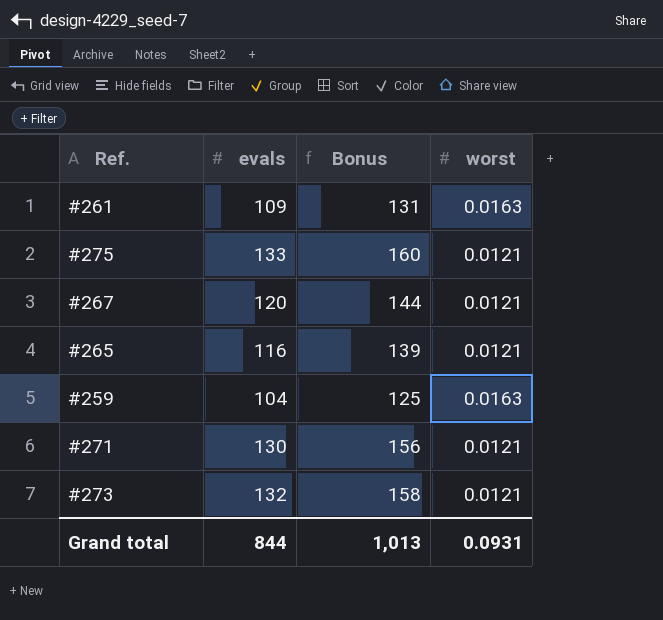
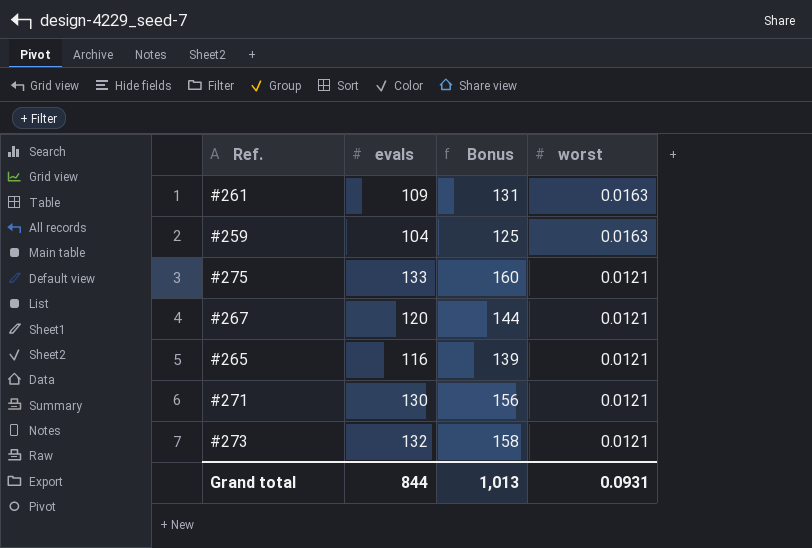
row order: none -> worst descending

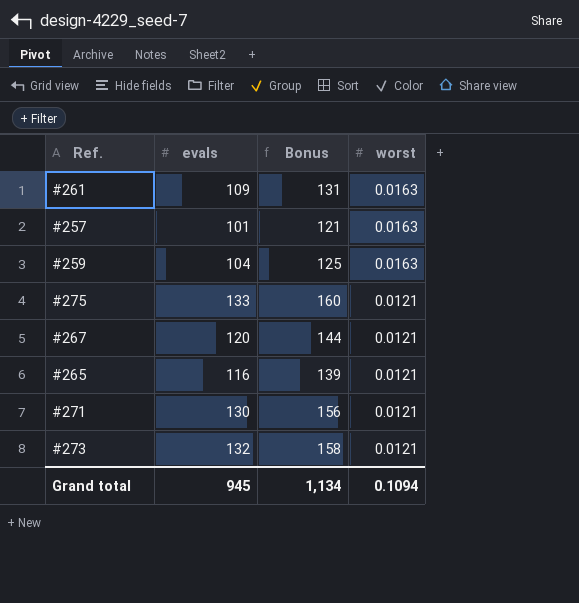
row #257: none -> 101 | 121 | 0.0163
Grand total | evals: 844 -> 945
Grand total | Bonus: 1,013 -> 1,134
Grand total | worst: 0.0931 -> 0.1094

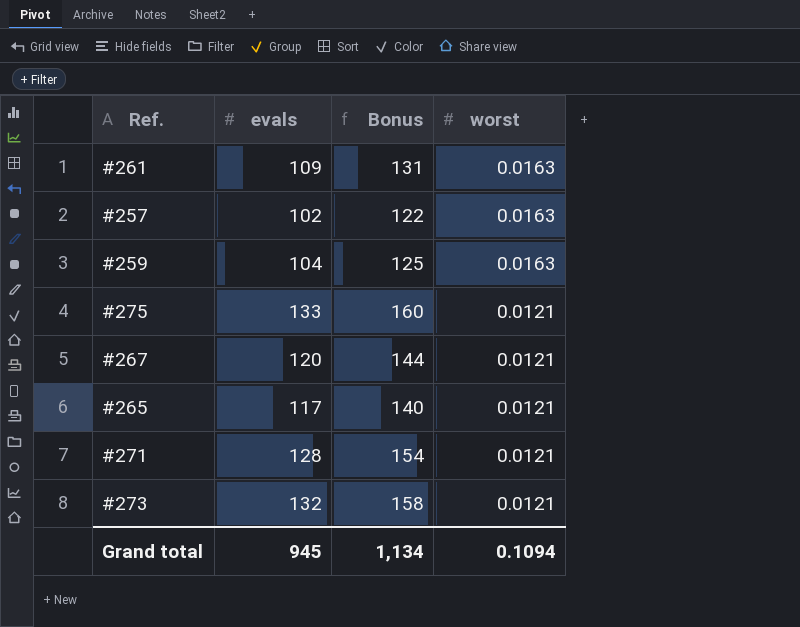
#257 | evals: 101 -> 102
#257 | Bonus: 121 -> 122
#265 | evals: 116 -> 117
#265 | Bonus: 139 -> 140
#271 | evals: 130 -> 128
#271 | Bonus: 156 -> 154

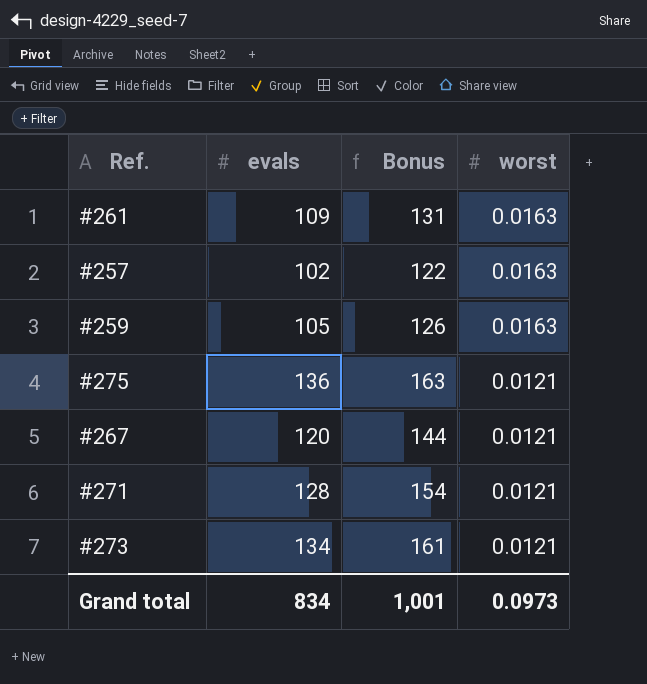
row #265: 117 | 140 | 0.0121 -> none
#259 | evals: 104 -> 105
#259 | Bonus: 125 -> 126
#275 | evals: 133 -> 136
#275 | Bonus: 160 -> 163
#273 | evals: 132 -> 134
#273 | Bonus: 158 -> 161
Grand total | evals: 945 -> 834
Grand total | Bonus: 1,134 -> 1,001
Grand total | worst: 0.1094 -> 0.0973

